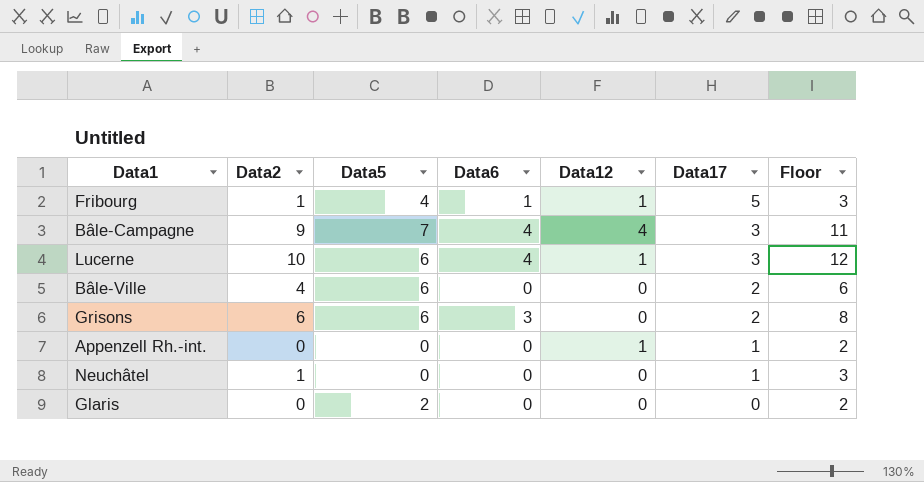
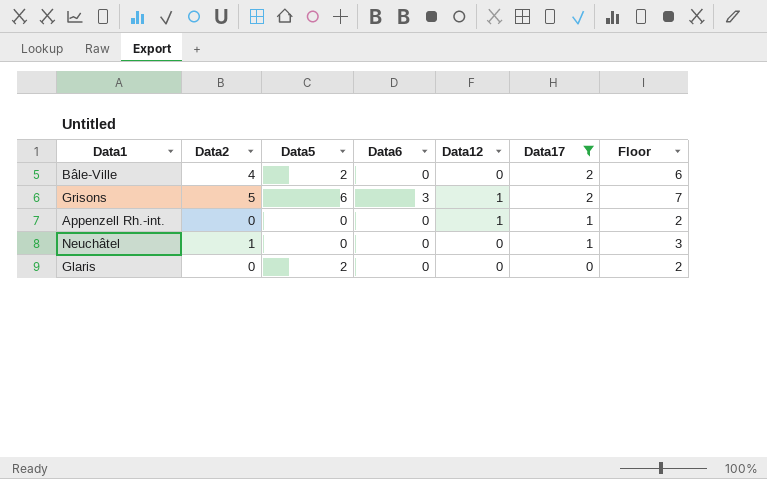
filter: none -> Data17 <= 2
Bâle-Ville | Data5: 6 -> 2
Grisons | Data2: 6 -> 5
Grisons | Data12: 0 -> 1
Grisons | Floor: 8 -> 7

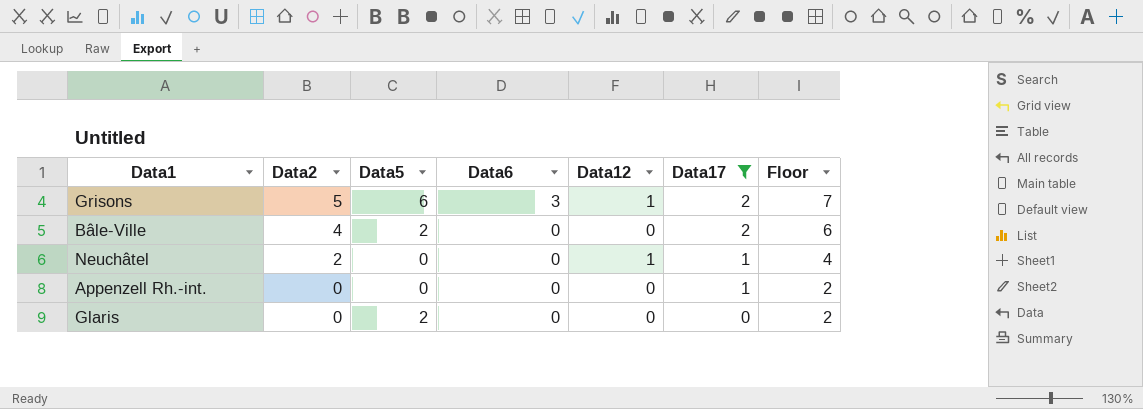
row order: Data17 descending -> Data2 descending
Neuchâtel | Data2: 1 -> 2
Neuchâtel | Data12: 0 -> 1
Neuchâtel | Floor: 3 -> 4
Appenzell Rh.-int. | Data12: 1 -> 0

